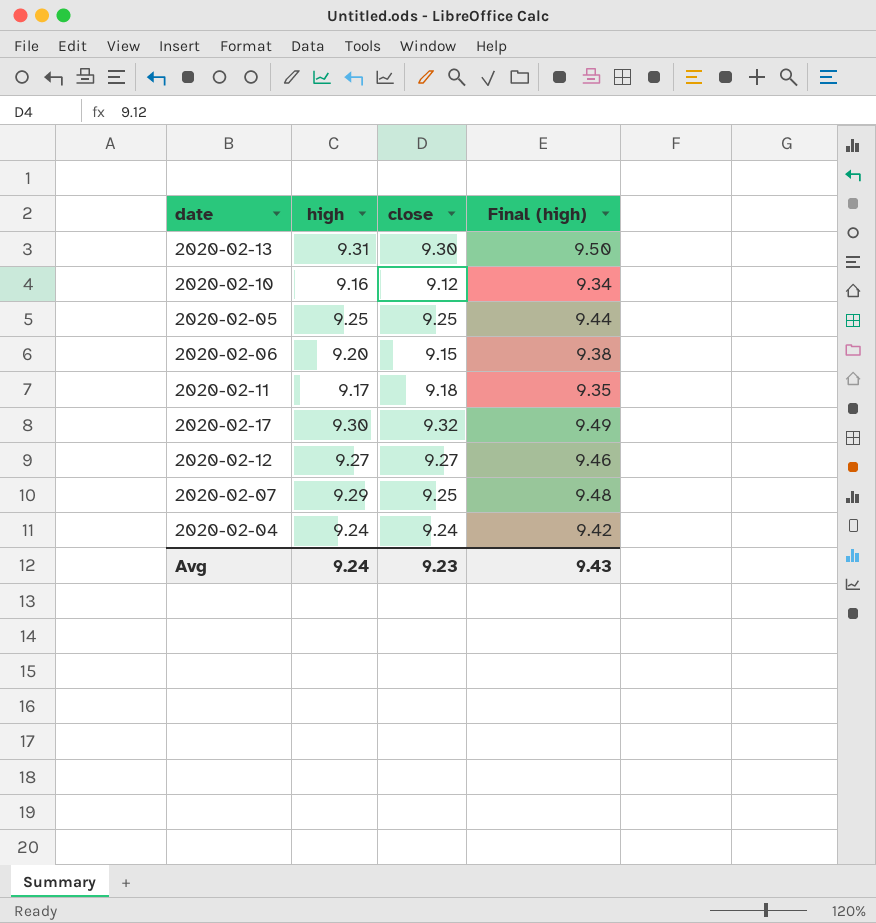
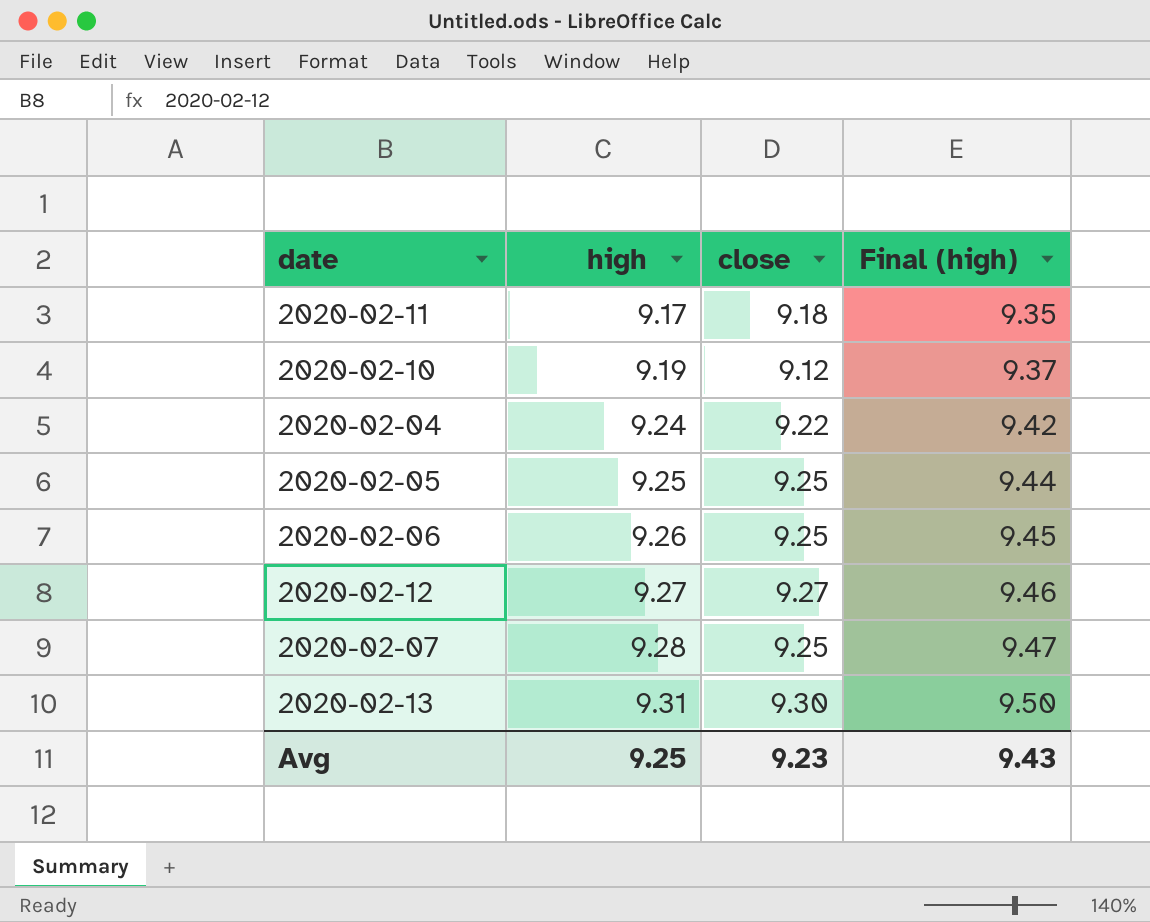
row order: none -> high ascending
row 2020-02-17: 9.30 | 9.32 | 9.49 -> none
2020-02-10 | high: 9.16 -> 9.19
2020-02-10 | Final (high): 9.34 -> 9.37
2020-02-04 | close: 9.24 -> 9.22
2020-02-06 | high: 9.20 -> 9.26
2020-02-06 | close: 9.15 -> 9.25
2020-02-06 | Final (high): 9.38 -> 9.45
2020-02-07 | high: 9.29 -> 9.28
2020-02-07 | Final (high): 9.48 -> 9.47
Avg | high: 9.24 -> 9.25

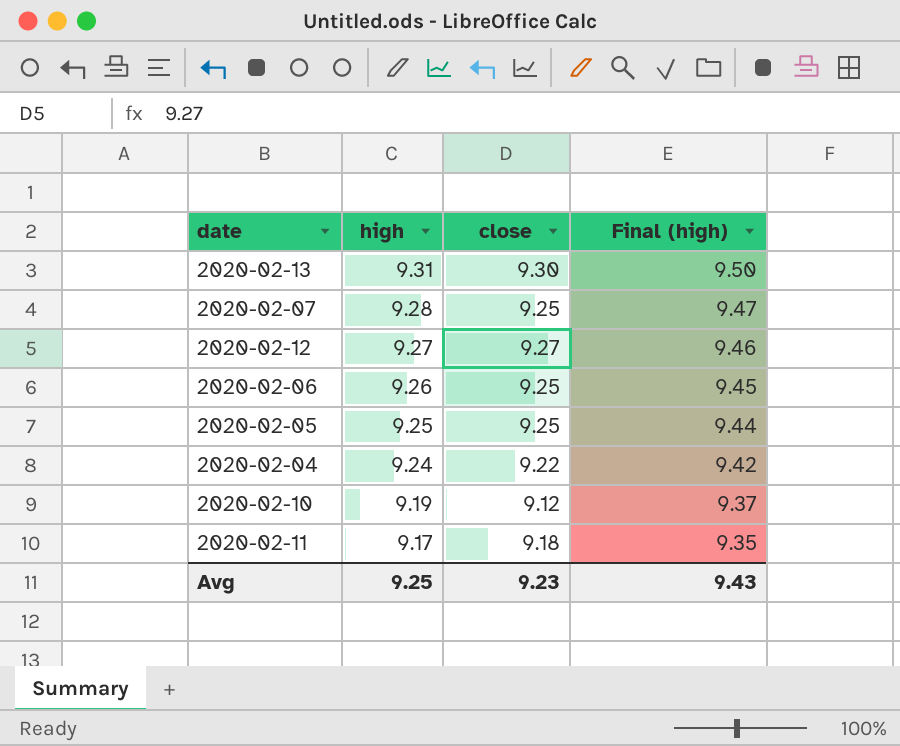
row order: high ascending -> high descending

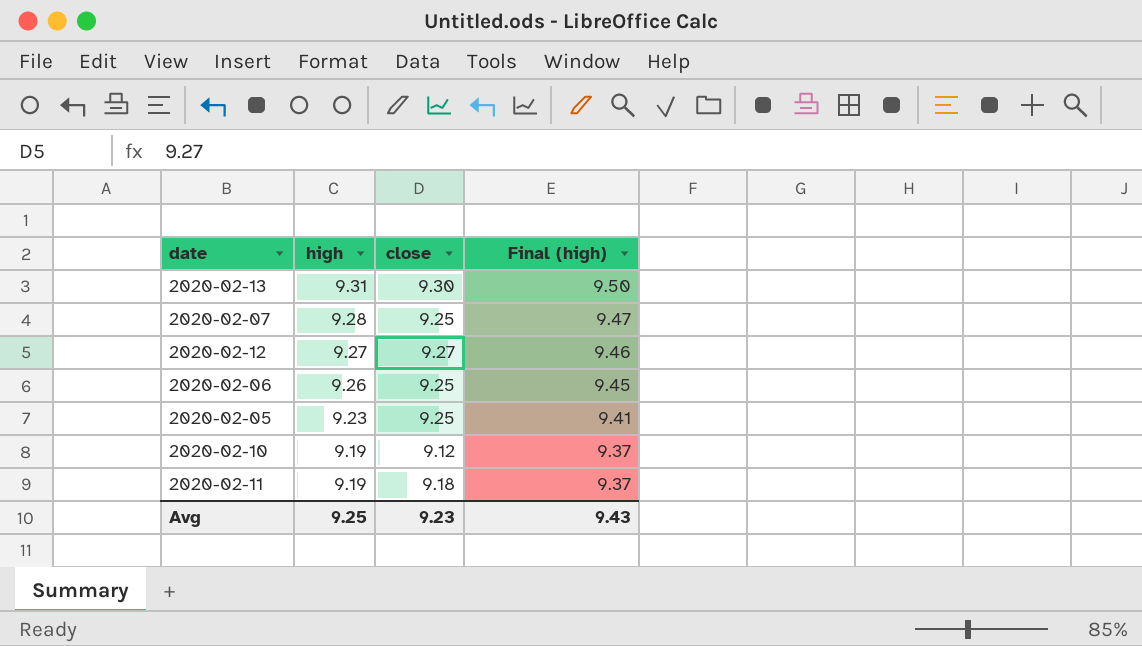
row 2020-02-04: 9.24 | 9.22 | 9.42 -> none
2020-02-05 | high: 9.25 -> 9.23
2020-02-05 | Final (high): 9.44 -> 9.41
2020-02-11 | high: 9.17 -> 9.19
2020-02-11 | Final (high): 9.35 -> 9.37

